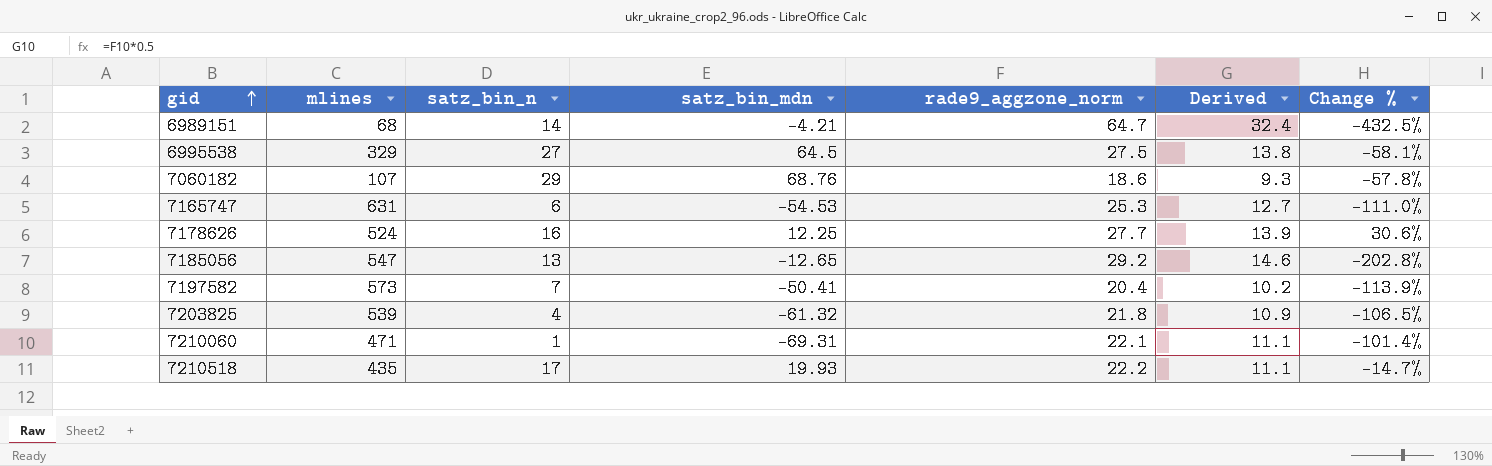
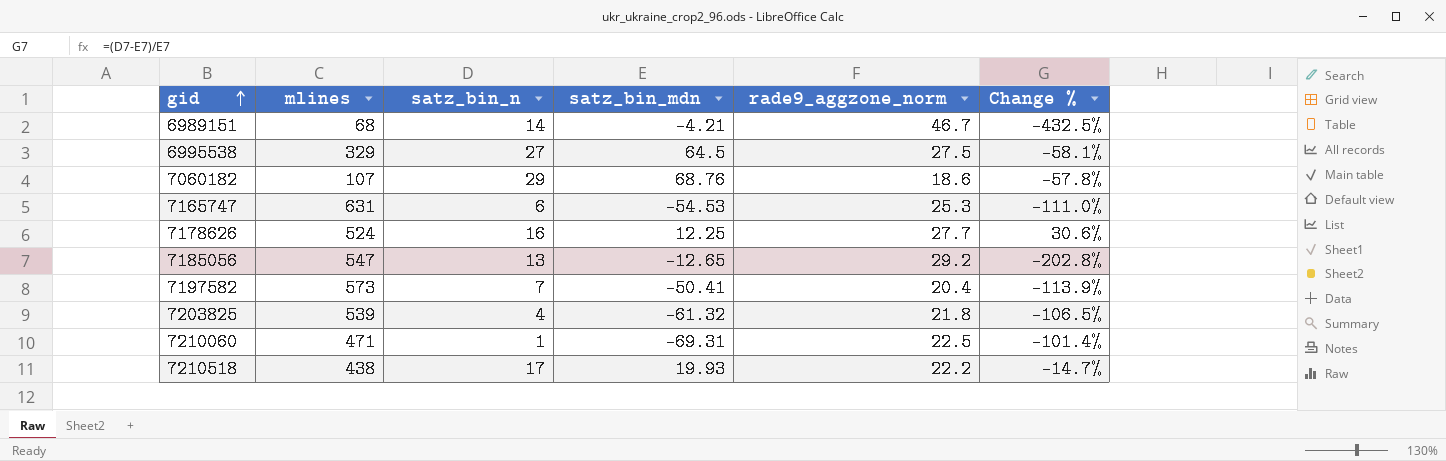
column Derived | formula: [rade9_aggzone_norm] * 0.5 -> none
6989151 | rade9_aggzone_norm: 64.7 -> 46.7
7210060 | rade9_aggzone_norm: 22.1 -> 22.5
7210518 | mlines: 435 -> 438

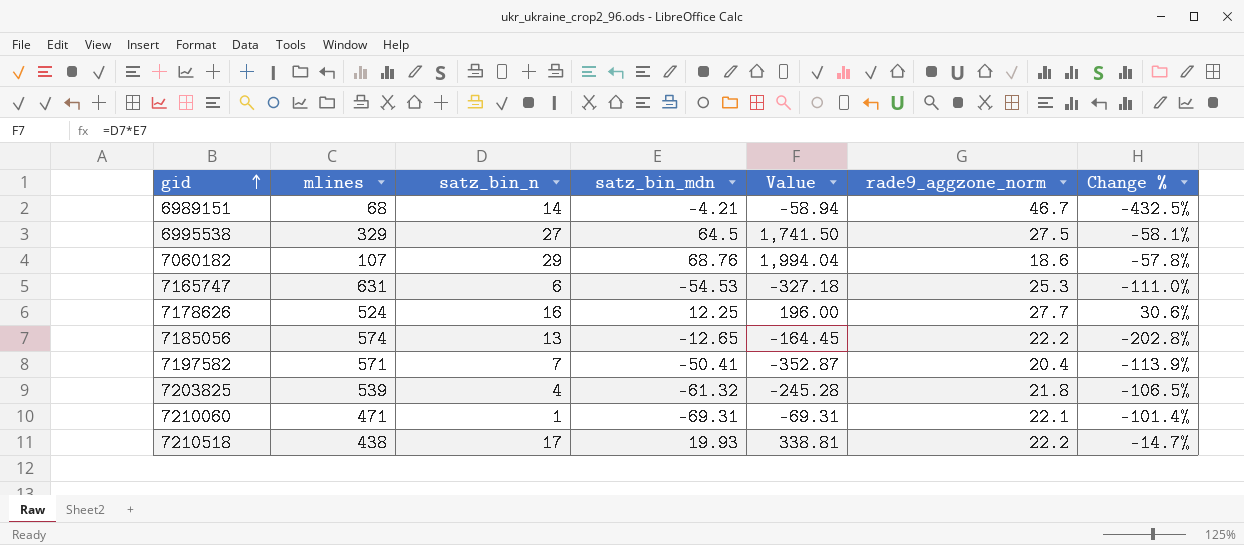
column Value | formula: none -> [satz_bin_n] * [satz_bin_mdn]
7185056 | mlines: 547 -> 574
7185056 | rade9_aggzone_norm: 29.2 -> 22.2
7197582 | mlines: 573 -> 571
7210060 | rade9_aggzone_norm: 22.5 -> 22.1

